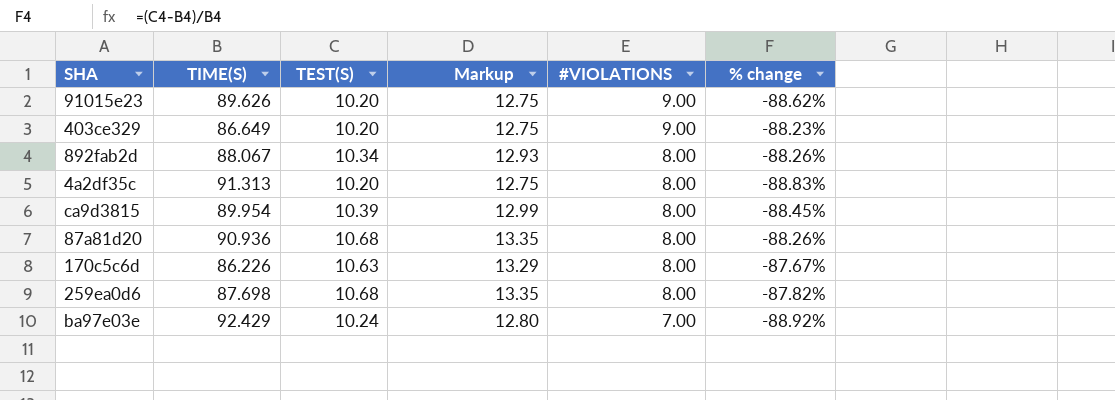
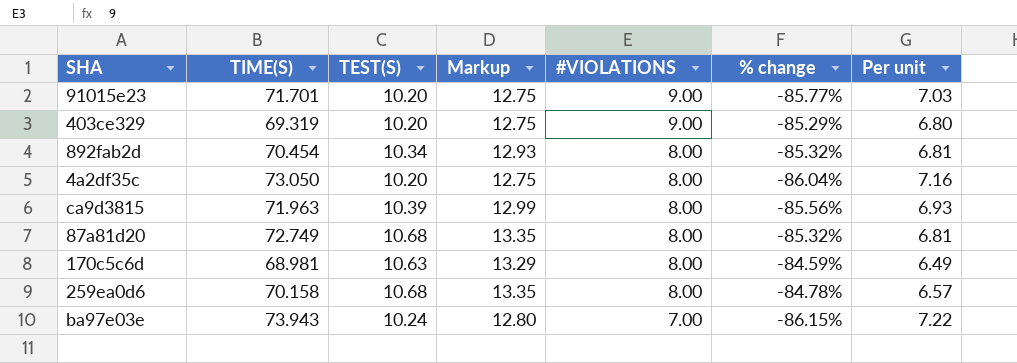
column Per unit | formula: none -> [TIME(S)] / [TEST(S)]
91015e23 | TIME(S): 89.626 -> 71.701
91015e23 | % change: -88.62% -> -85.77%
403ce329 | TIME(S): 86.649 -> 69.319
403ce329 | % change: -88.23% -> -85.29%
892fab2d | TIME(S): 88.067 -> 70.454
892fab2d | % change: -88.26% -> -85.32%
4a2df35c | TIME(S): 91.313 -> 73.050
4a2df35c | % change: -88.83% -> -86.04%
ca9d3815 | TIME(S): 89.954 -> 71.963
ca9d3815 | % change: -88.45% -> -85.56%
87a81d20 | TIME(S): 90.936 -> 72.749
87a81d20 | % change: -88.26% -> -85.32%
170c5c6d | TIME(S): 86.226 -> 68.981
170c5c6d | % change: -87.67% -> -84.59%
259ea0d6 | TIME(S): 87.698 -> 70.158
259ea0d6 | % change: -87.82% -> -84.78%
ba97e03e | TIME(S): 92.429 -> 73.943
ba97e03e | % change: -88.92% -> -86.15%

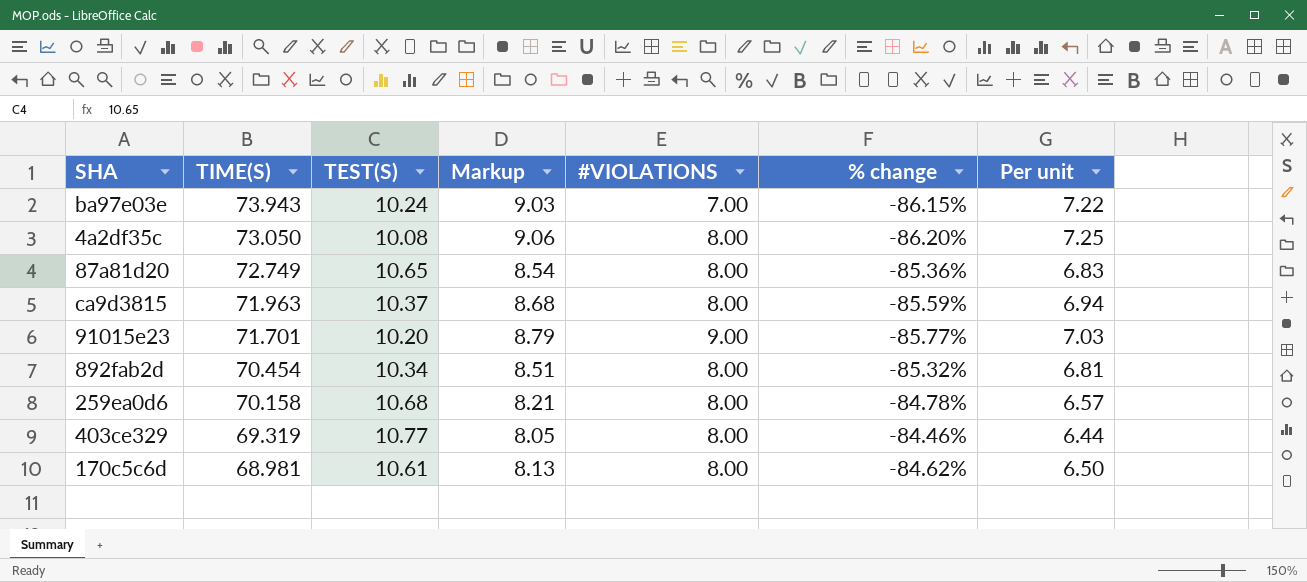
row order: #VIOLATIONS descending -> TIME(S) descending
column Markup | formula: [TEST(S)] * 1.25 -> [Per unit] * 1.25
4a2df35c | TEST(S): 10.20 -> 10.08
4a2df35c | % change: -86.04% -> -86.20%
4a2df35c | Per unit: 7.16 -> 7.25
87a81d20 | TEST(S): 10.68 -> 10.65
87a81d20 | % change: -85.32% -> -85.36%
87a81d20 | Per unit: 6.81 -> 6.83
ca9d3815 | TEST(S): 10.39 -> 10.37
ca9d3815 | % change: -85.56% -> -85.59%
ca9d3815 | Per unit: 6.93 -> 6.94
403ce329 | TEST(S): 10.20 -> 10.77
403ce329 | #VIOLATIONS: 9.00 -> 8.00
403ce329 | % change: -85.29% -> -84.46%
403ce329 | Per unit: 6.80 -> 6.44
170c5c6d | TEST(S): 10.63 -> 10.61
170c5c6d | % change: -84.59% -> -84.62%
170c5c6d | Per unit: 6.49 -> 6.50

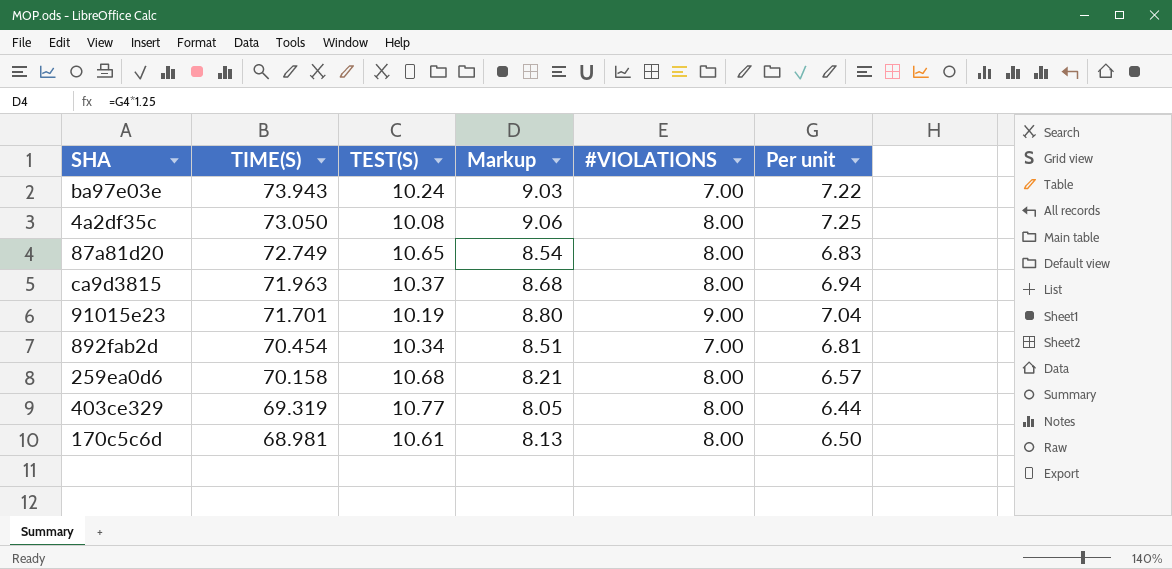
column % change | formula: ([TEST(S)] - [TIME(S)]) / [TIME(S)] -> none
91015e23 | TEST(S): 10.20 -> 10.19
91015e23 | Markup: 8.79 -> 8.80
91015e23 | Per unit: 7.03 -> 7.04
892fab2d | #VIOLATIONS: 8.00 -> 7.00

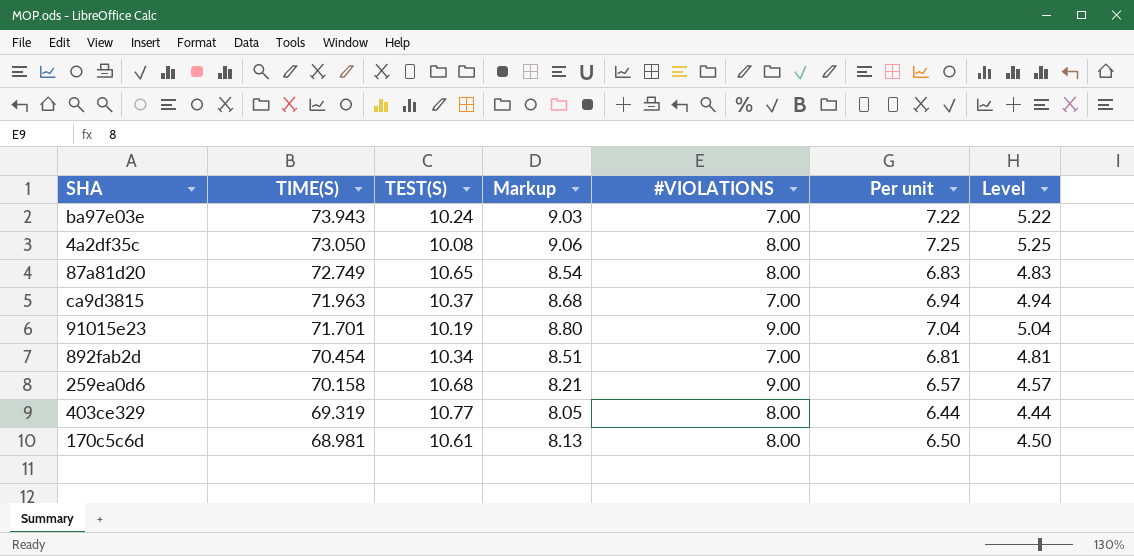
column Level | formula: none -> [Per unit] - 2
ca9d3815 | #VIOLATIONS: 8.00 -> 7.00
259ea0d6 | #VIOLATIONS: 8.00 -> 9.00

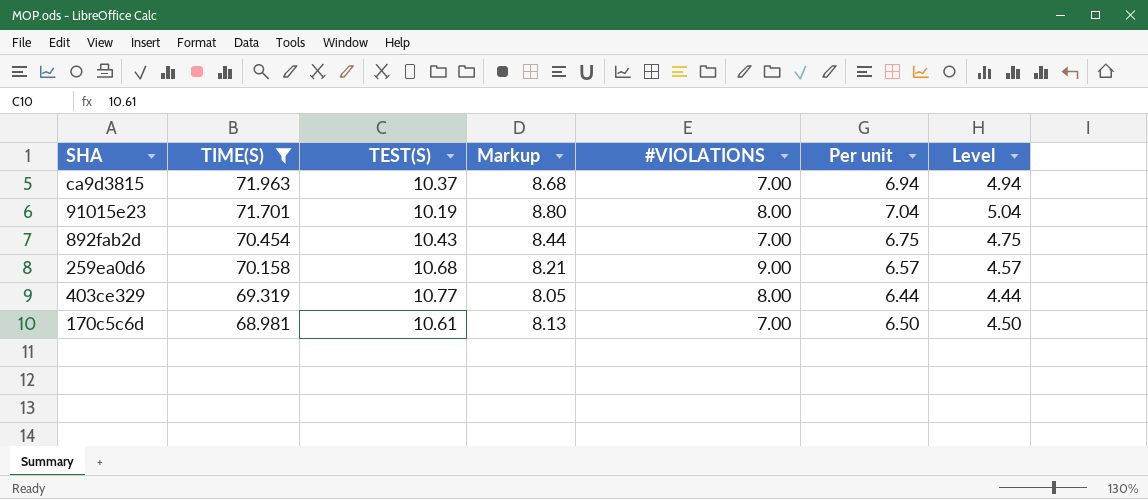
filter: none -> TIME(S) <= 71.963
91015e23 | #VIOLATIONS: 9.00 -> 8.00
892fab2d | TEST(S): 10.34 -> 10.43
892fab2d | Markup: 8.51 -> 8.44
892fab2d | Per unit: 6.81 -> 6.75
892fab2d | Level: 4.81 -> 4.75
170c5c6d | #VIOLATIONS: 8.00 -> 7.00

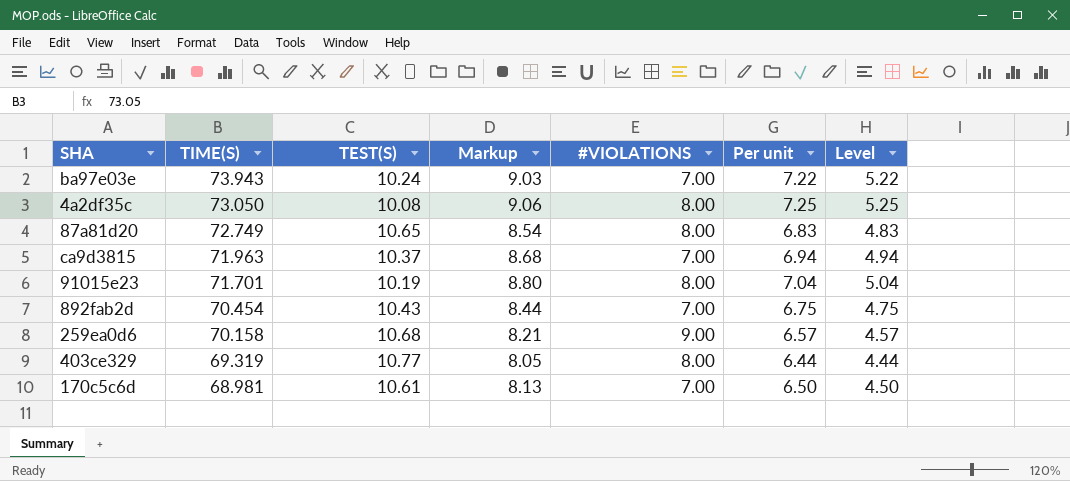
filter: TIME(S) <= 71.963 -> none

